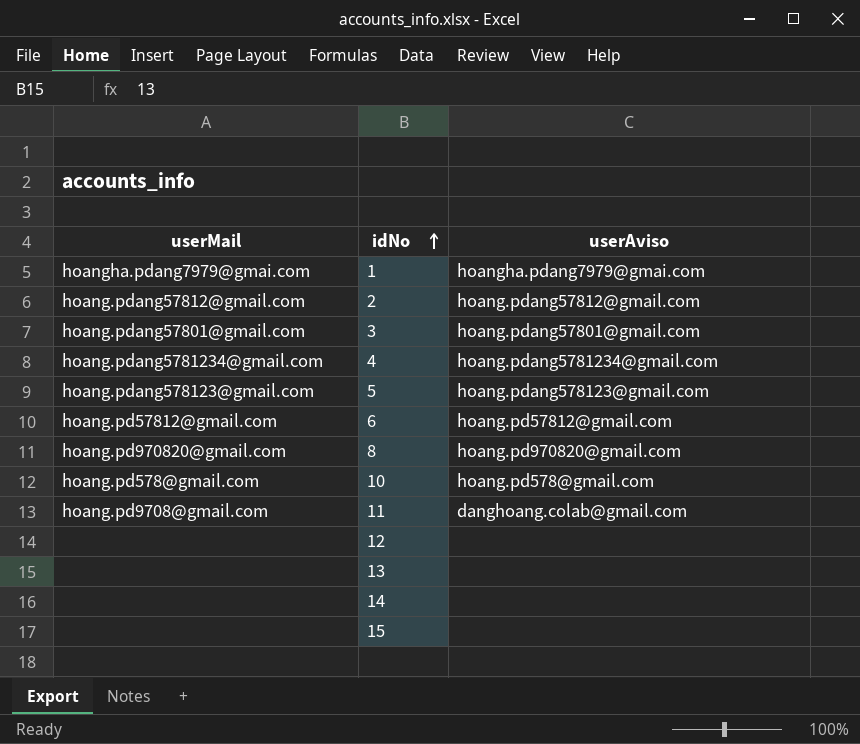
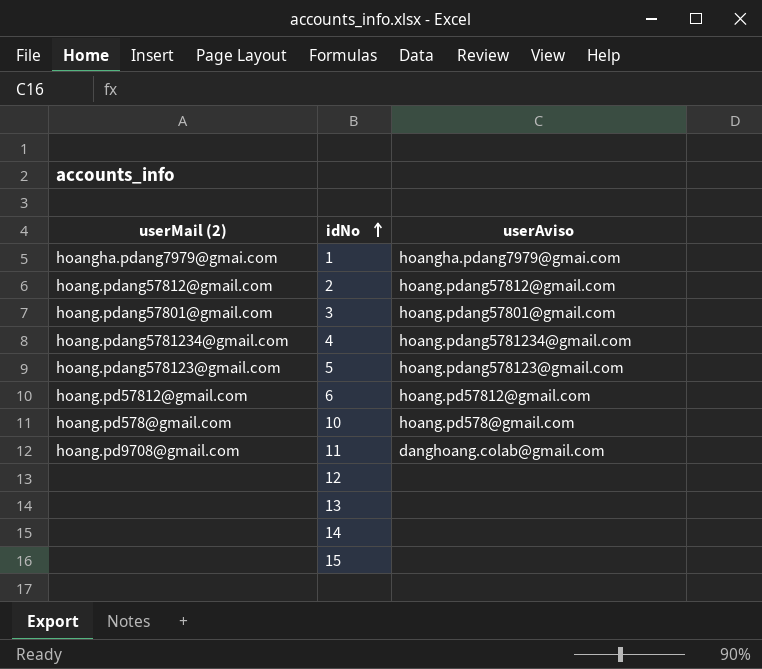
column name: userMail -> userMail (2)
row 8: hoang.pd970820@gmail.com | hoang.pd970820@gmail.com -> none

